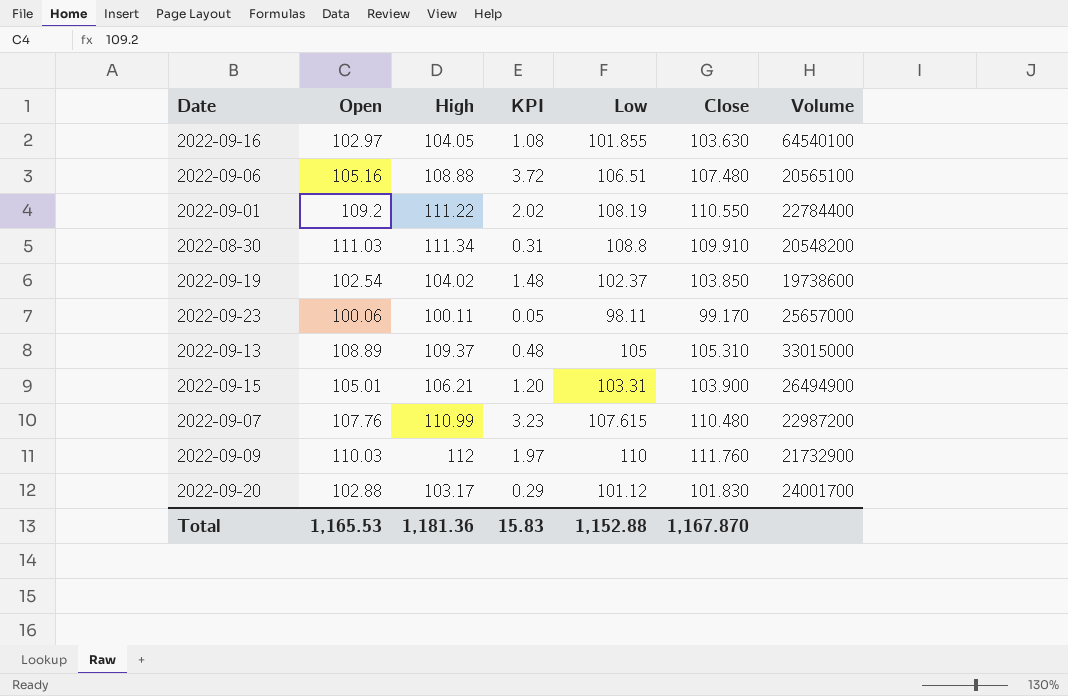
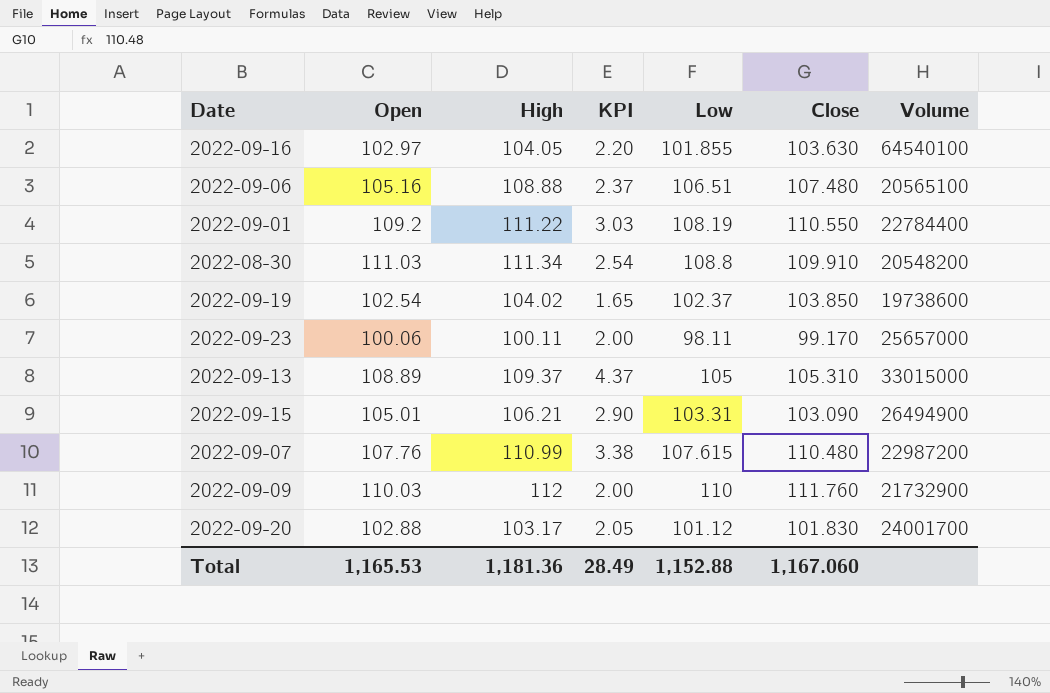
column KPI | formula: [High] - [Open] -> [High] - [Low]
2022-09-15 | Close: 103.900 -> 103.090
Total | KPI: 15.83 -> 28.49
Total | Close: 1,167.870 -> 1,167.060

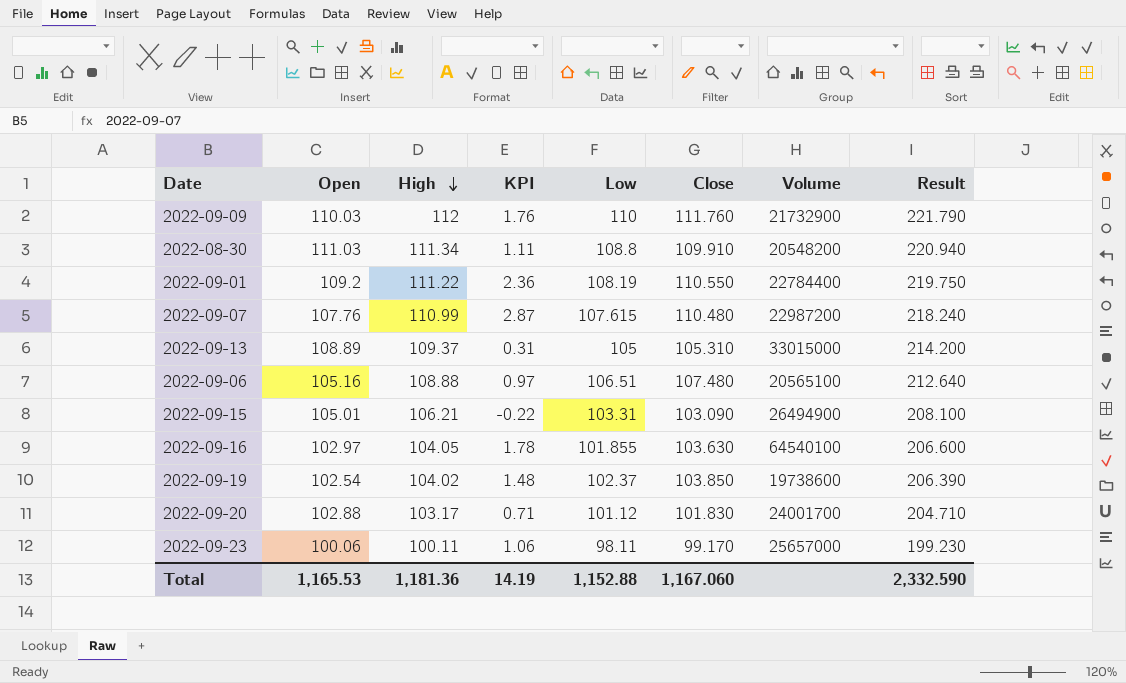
row order: none -> High descending
column KPI | formula: [High] - [Low] -> [Close] - [Low]
column Result | formula: none -> [Open] + [Close]
Total | KPI: 28.49 -> 14.19

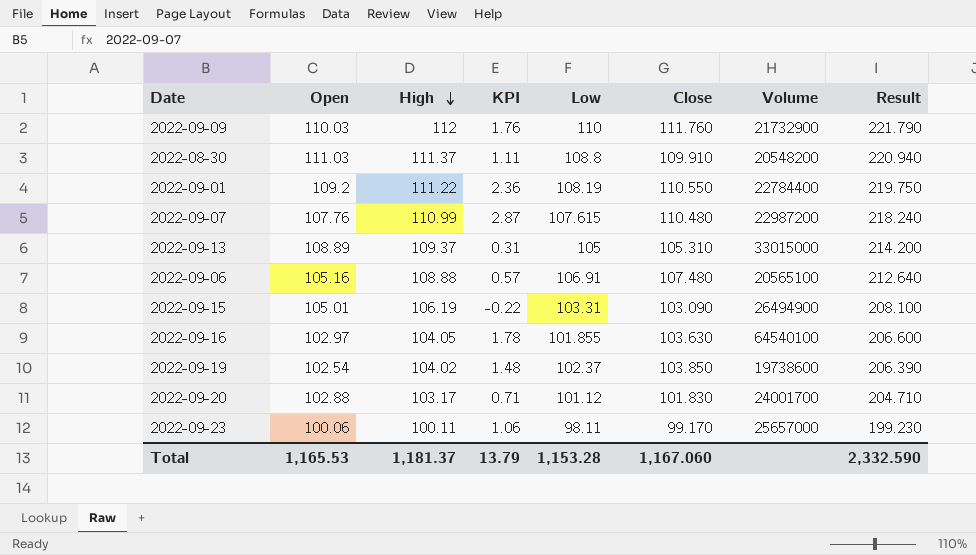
2022-08-30 | High: 111.34 -> 111.37
2022-09-06 | KPI: 0.97 -> 0.57
2022-09-06 | Low: 106.51 -> 106.91
2022-09-15 | High: 106.21 -> 106.19
Total | High: 1,181.36 -> 1,181.37
Total | KPI: 14.19 -> 13.79
Total | Low: 1,152.88 -> 1,153.28

